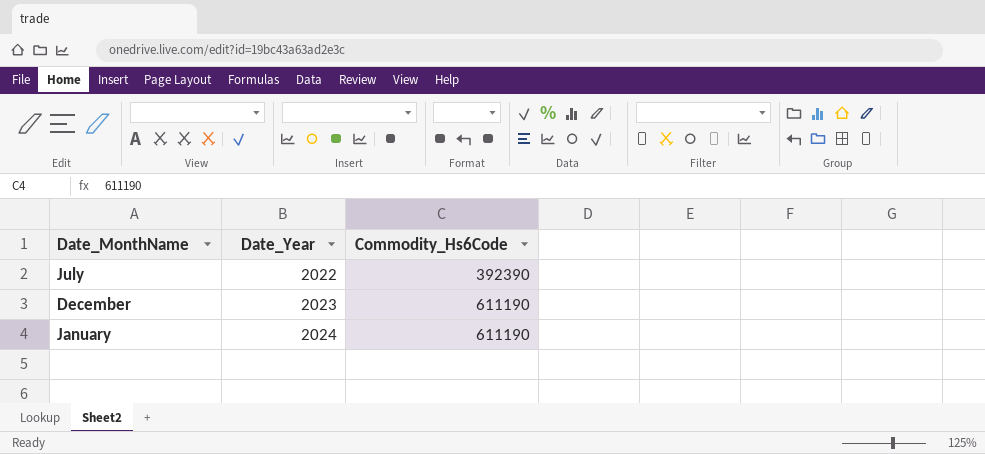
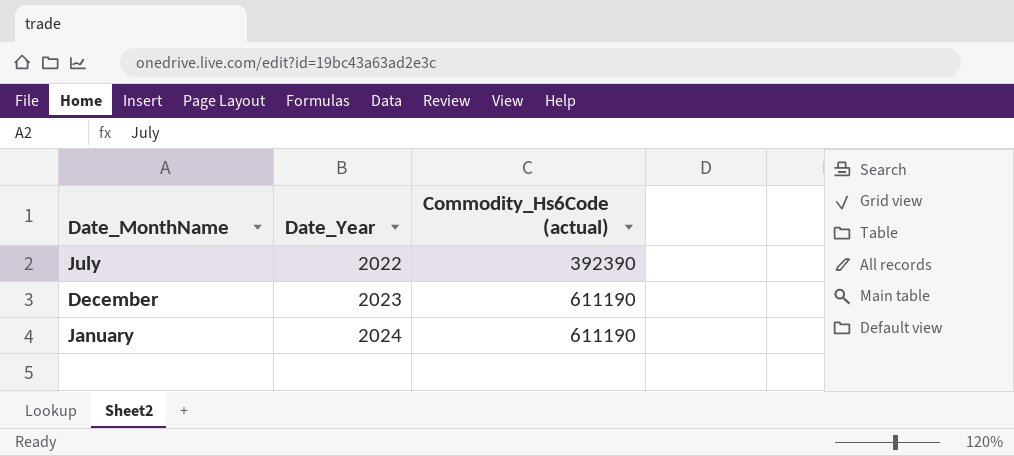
column name: Commodity_Hs6Code -> Commodity_Hs6Code (actual)

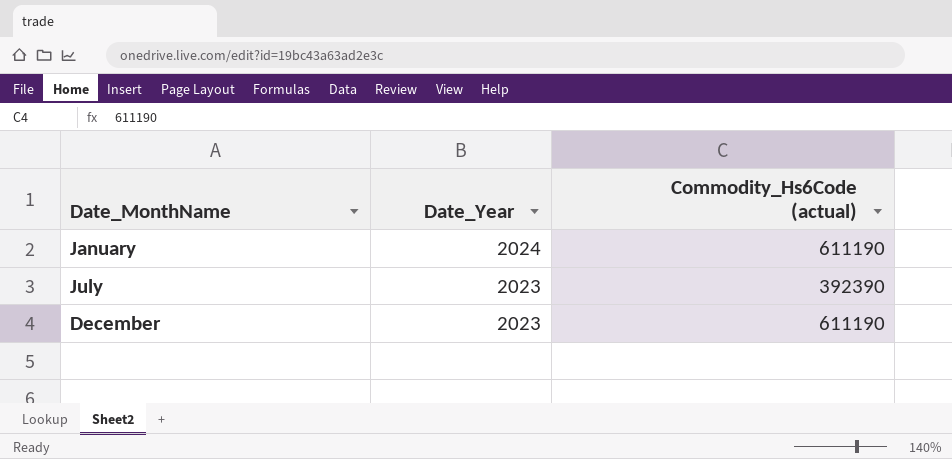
row order: Date_Year ascending -> Date_MonthName ascending
July | Date_Year: 2022 -> 2023

